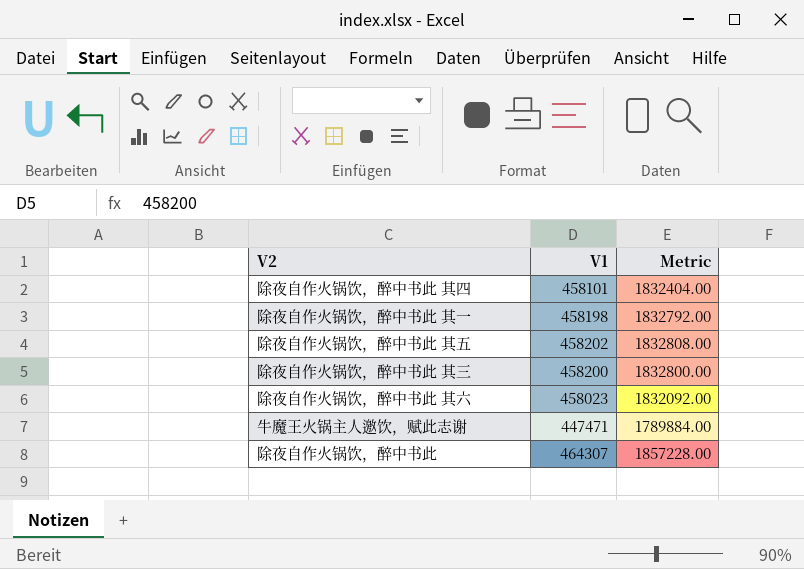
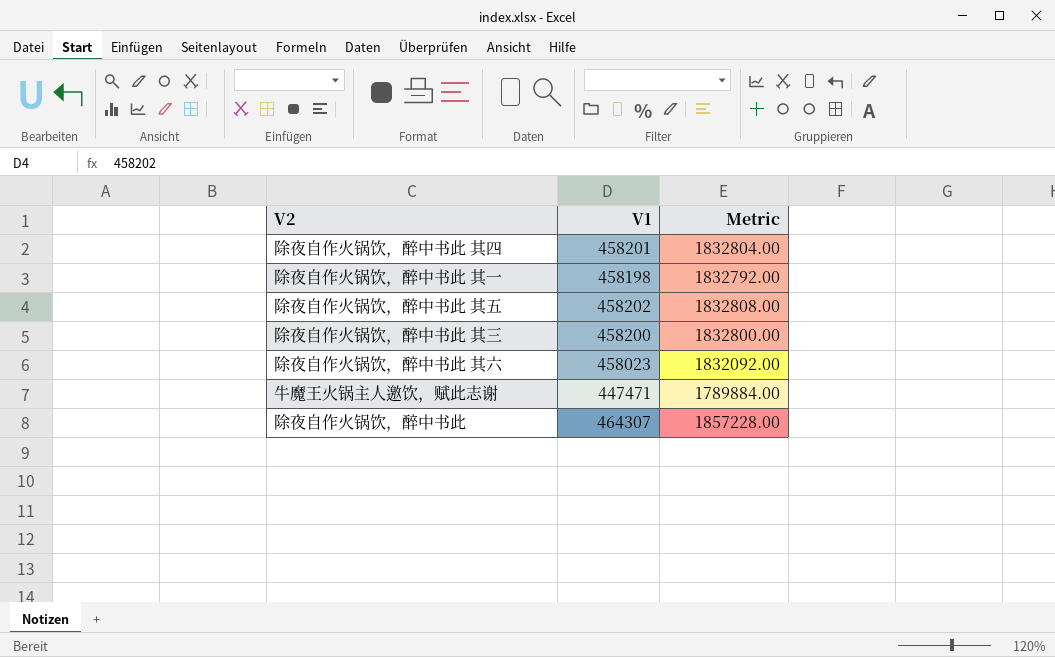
除夜自作火锅饮，醉中书此 其四 | V1: 458101 -> 458201
除夜自作火锅饮，醉中书此 其四 | Metric: 1832404.00 -> 1832804.00

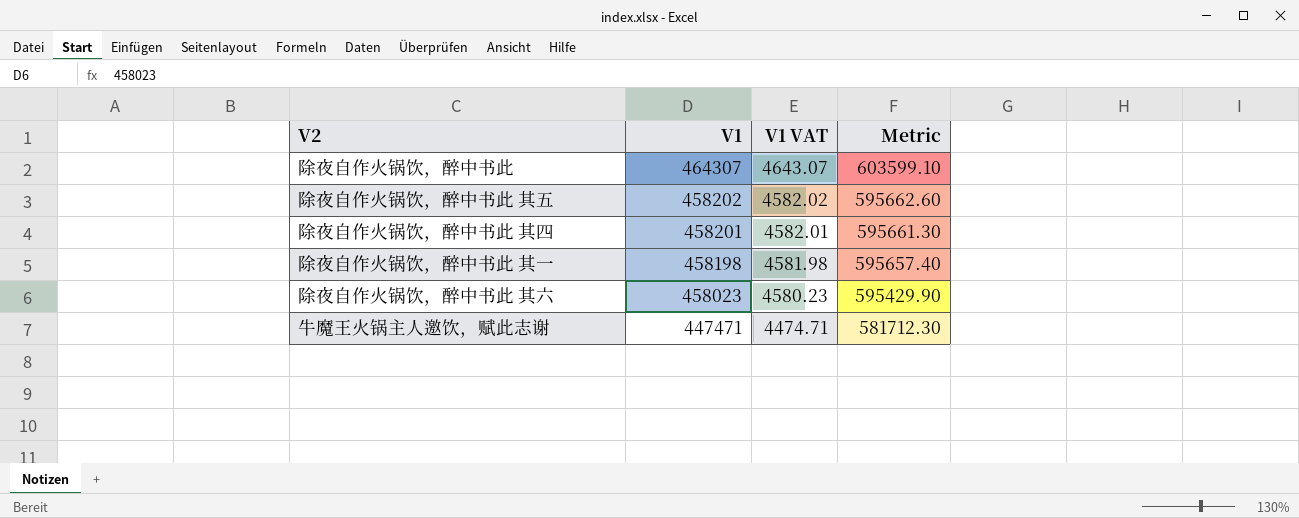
row order: none -> V1 descending
column V1 VAT | formula: none -> [V1] * 0.01
column Metric | formula: [V1] * 4 -> [V1] * 1.3
row 除夜自作火锅饮，醉中书此 其三: 458200 | 1832800.00 -> none

